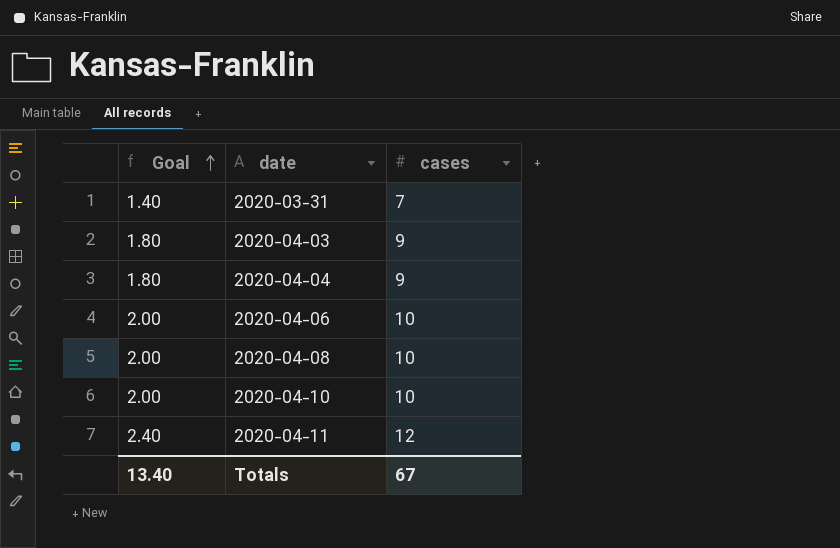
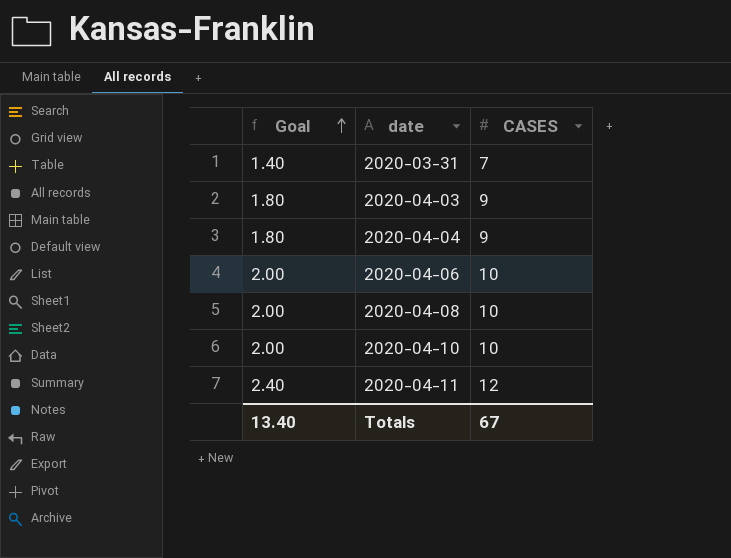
column name: cases -> CASES

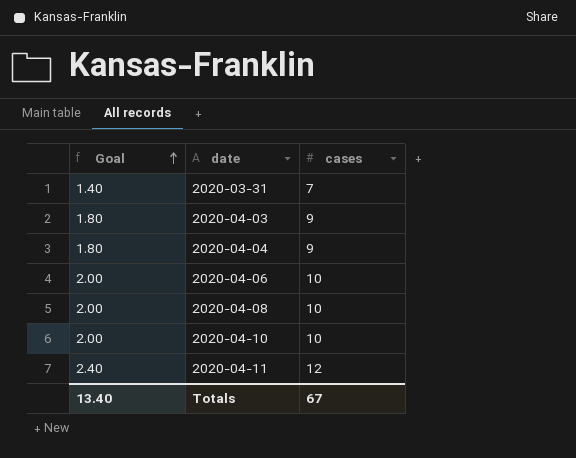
column name: CASES -> cases

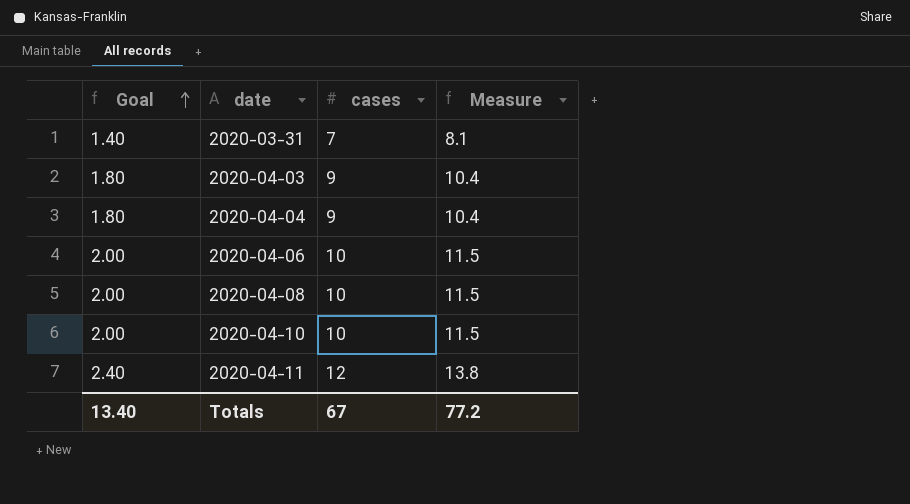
column Measure | formula: none -> [cases] * 1.15

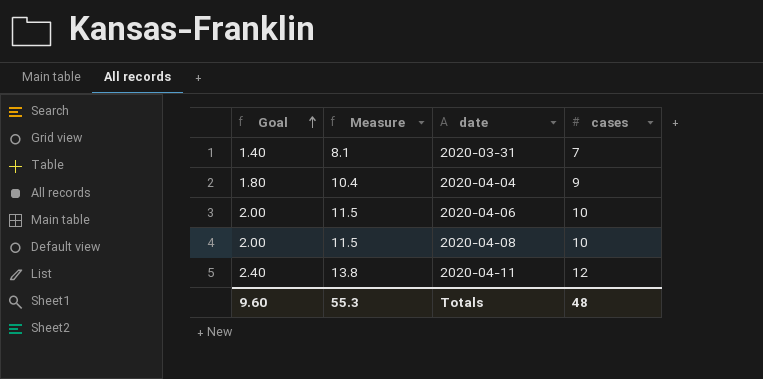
column Measure | position: 4 -> 2
row 2020-04-03: 1.80 | 9 | 10.4 -> none
row 2020-04-10: 2.00 | 10 | 11.5 -> none
Totals | Goal: 13.40 -> 9.60
Totals | Measure: 77.2 -> 55.3
Totals | cases: 67 -> 48

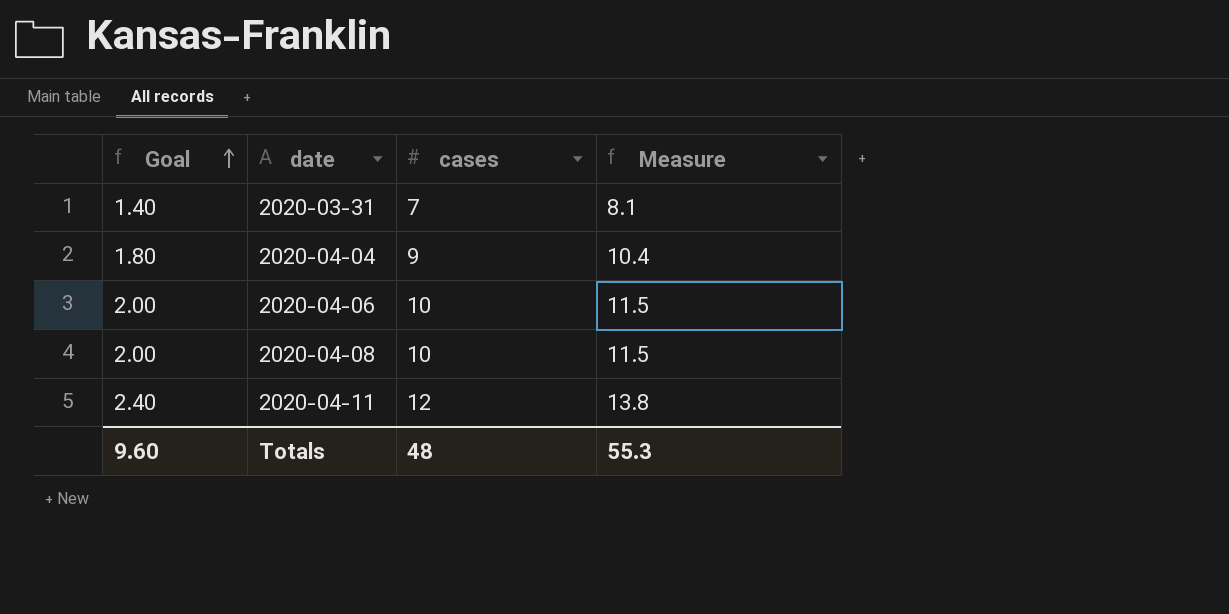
column Measure | position: 2 -> 4

